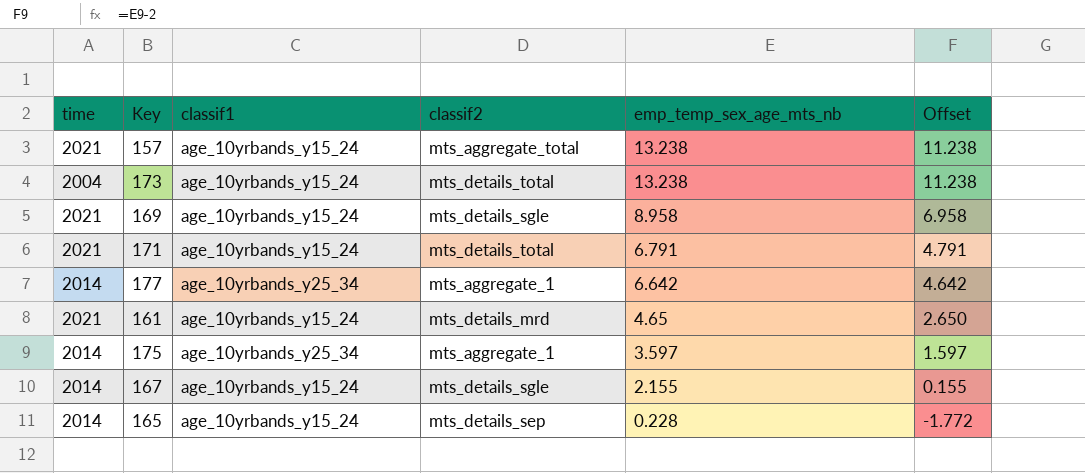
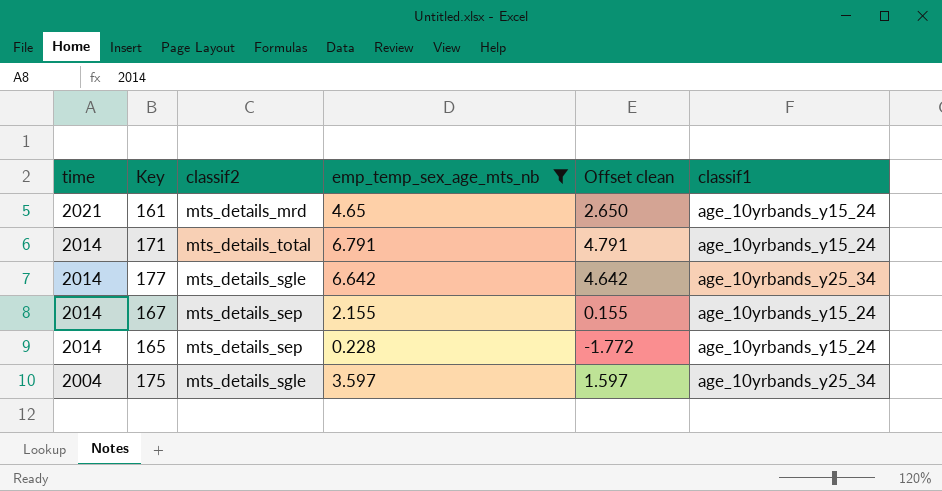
filter: none -> emp_temp_sex_age_mts_nb <= 6.791
row order: emp_temp_sex_age_mts_nb descending -> time descending
column name: Offset -> Offset clean
column classif1 | position: 3 -> 6
171 | time: 2021 -> 2014
177 | classif2: mts_aggregate_1 -> mts_details_sgle
167 | classif2: mts_details_sgle -> mts_details_sep
175 | time: 2014 -> 2004
175 | classif2: mts_aggregate_1 -> mts_details_sgle

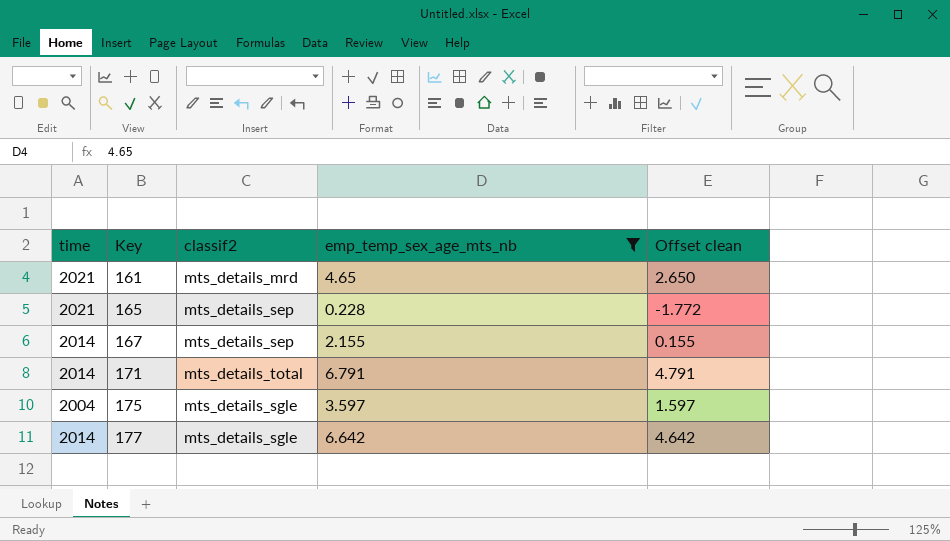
row order: time descending -> Key ascending
column classif1 | position: 6 -> none
165 | time: 2014 -> 2021

